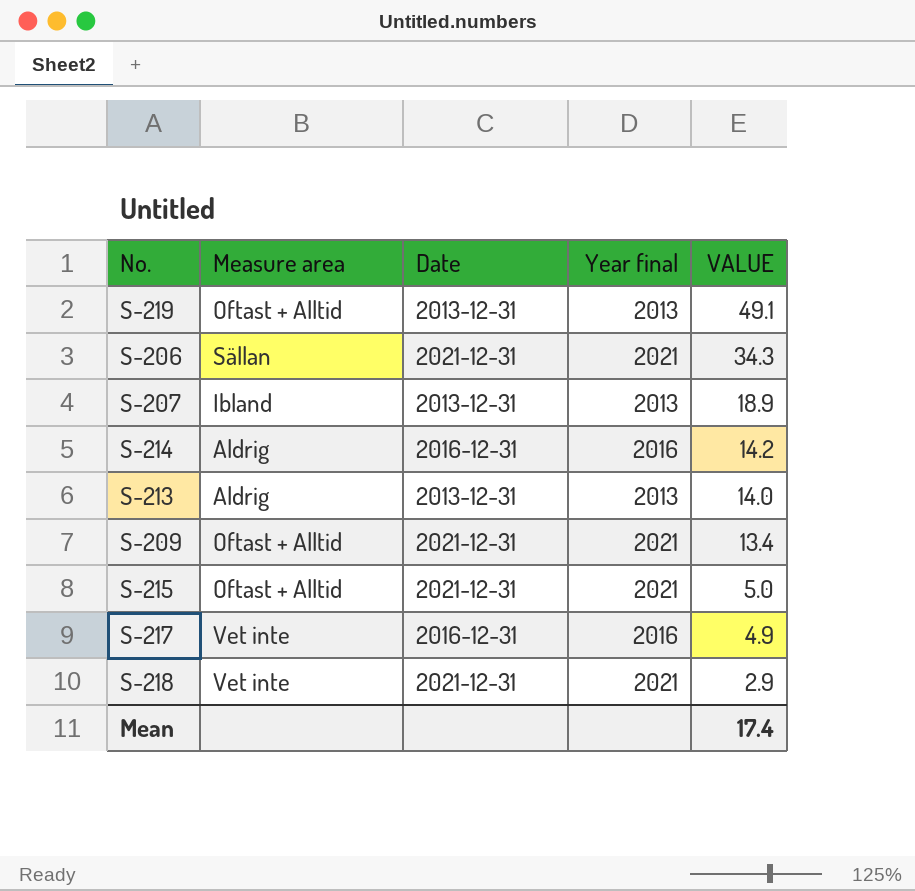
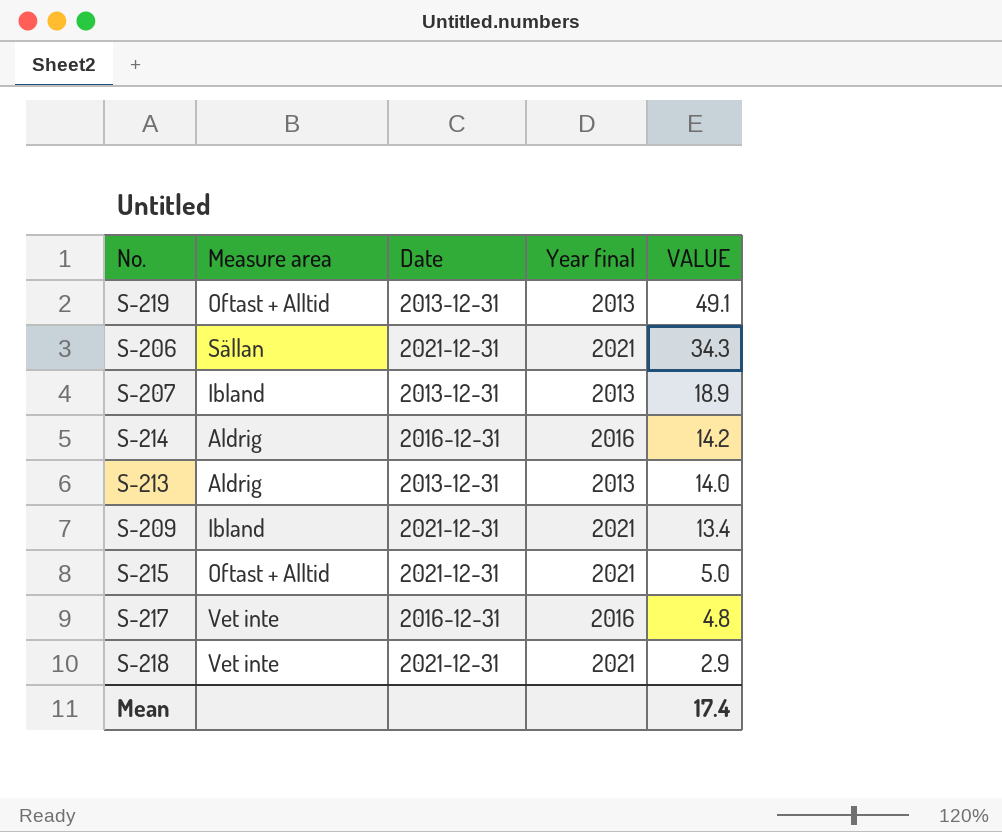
S-209 | Measure area: Oftast + Alltid -> Ibland
S-217 | VALUE: 4.9 -> 4.8

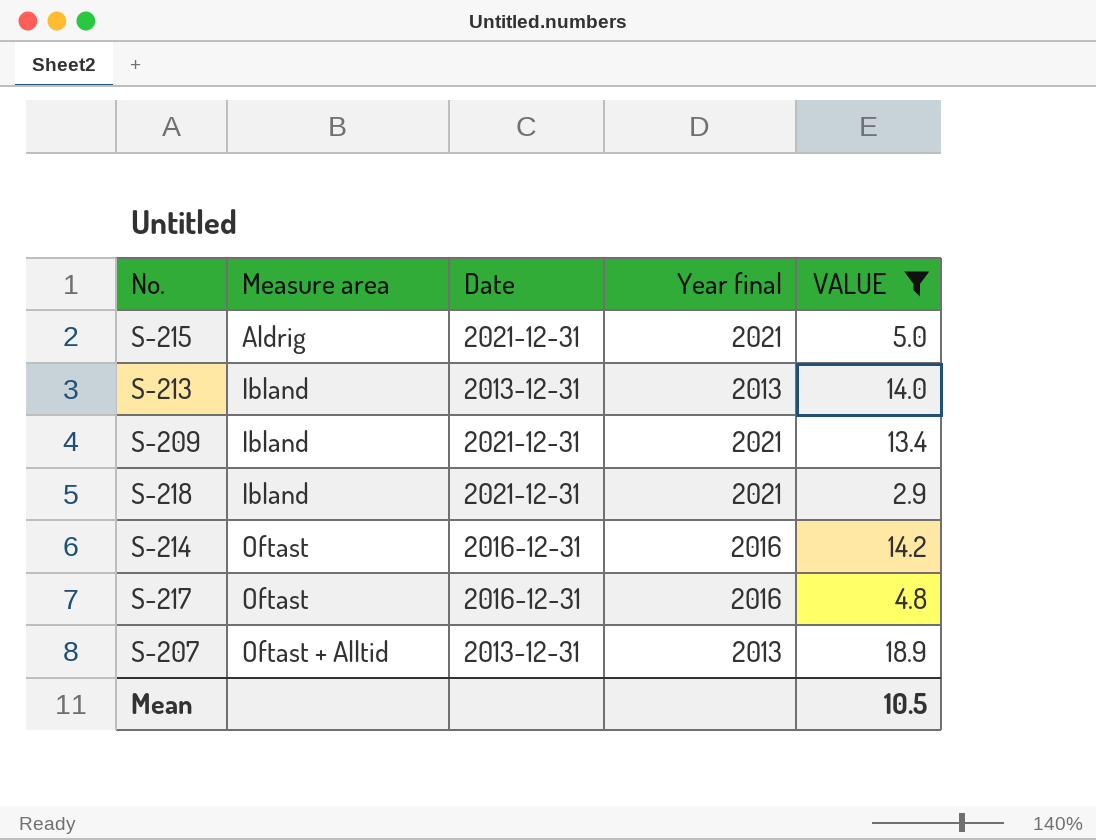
filter: none -> VALUE <= 18.9
row order: VALUE descending -> Measure area ascending
S-215 | Measure area: Oftast + Alltid -> Aldrig
S-213 | Measure area: Aldrig -> Ibland
S-218 | Measure area: Vet inte -> Ibland
S-214 | Measure area: Aldrig -> Oftast
S-217 | Measure area: Vet inte -> Oftast
S-207 | Measure area: Ibland -> Oftast + Alltid
Mean | VALUE: 17.4 -> 10.5

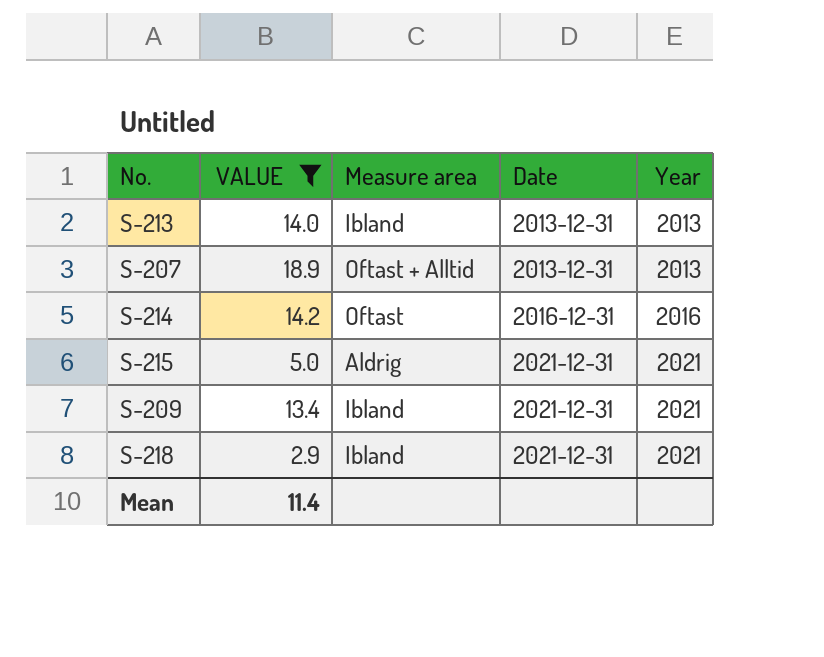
row order: Measure area ascending -> Date ascending
column VALUE | position: 5 -> 2
column name: Year final -> Year
row S-217: Oftast | 2016-12-31 | 2016 | 4.8 -> none
Mean | VALUE: 10.5 -> 11.4

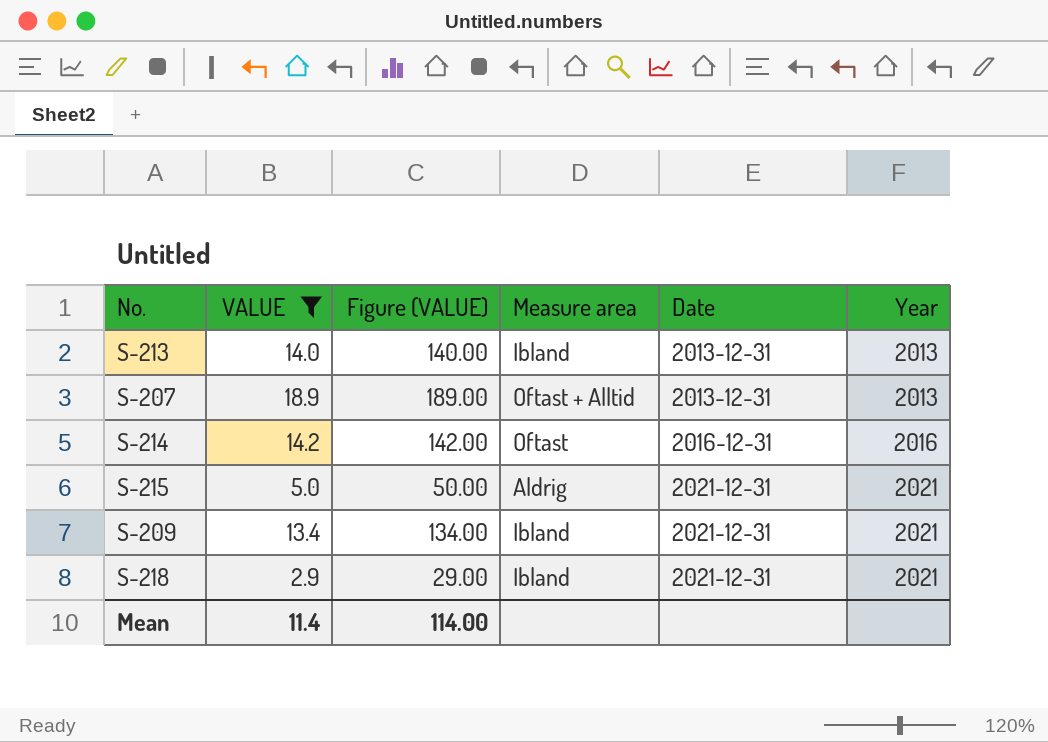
column Figure (VALUE) | formula: none -> [VALUE] * 10

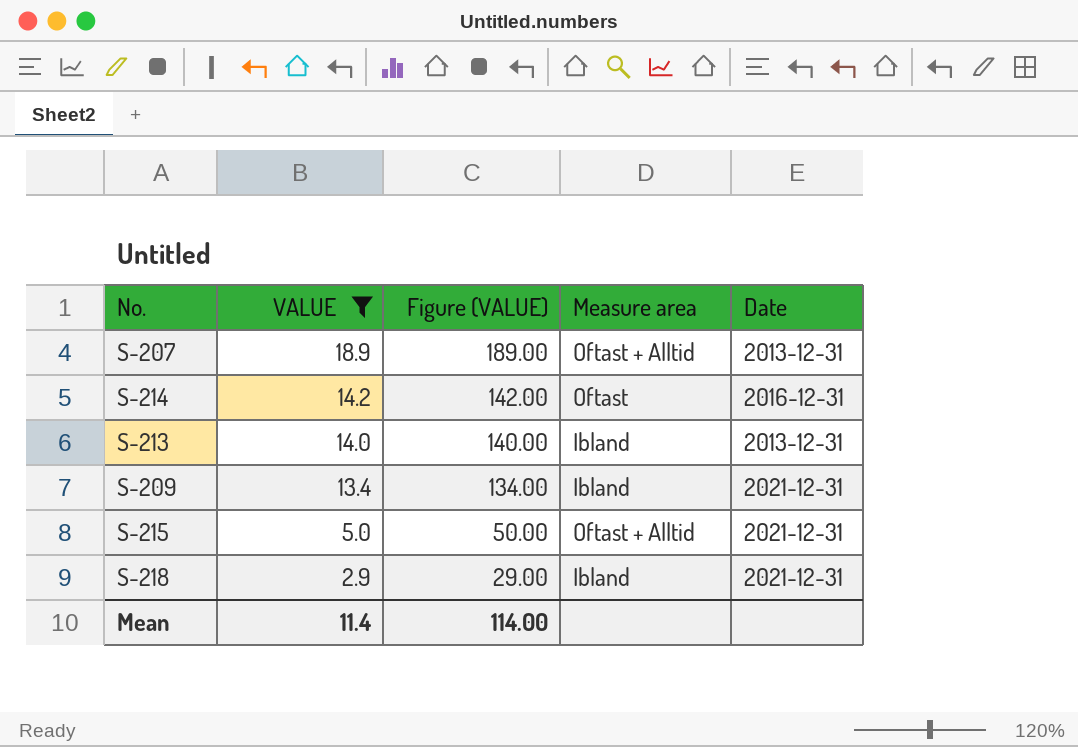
row order: Date ascending -> VALUE descending
column Year | position: 6 -> none
S-215 | Measure area: Aldrig -> Oftast + Alltid

